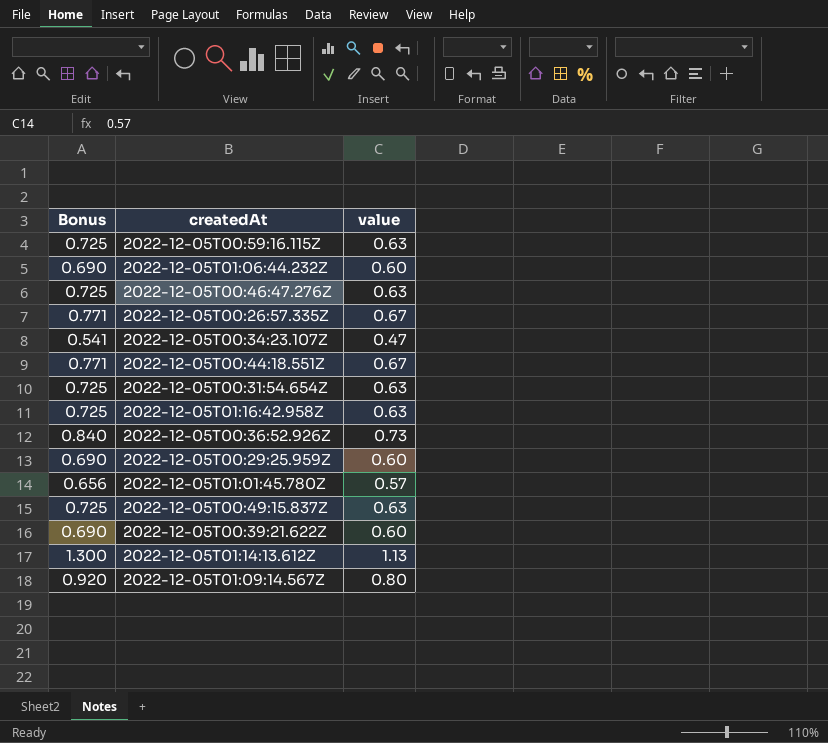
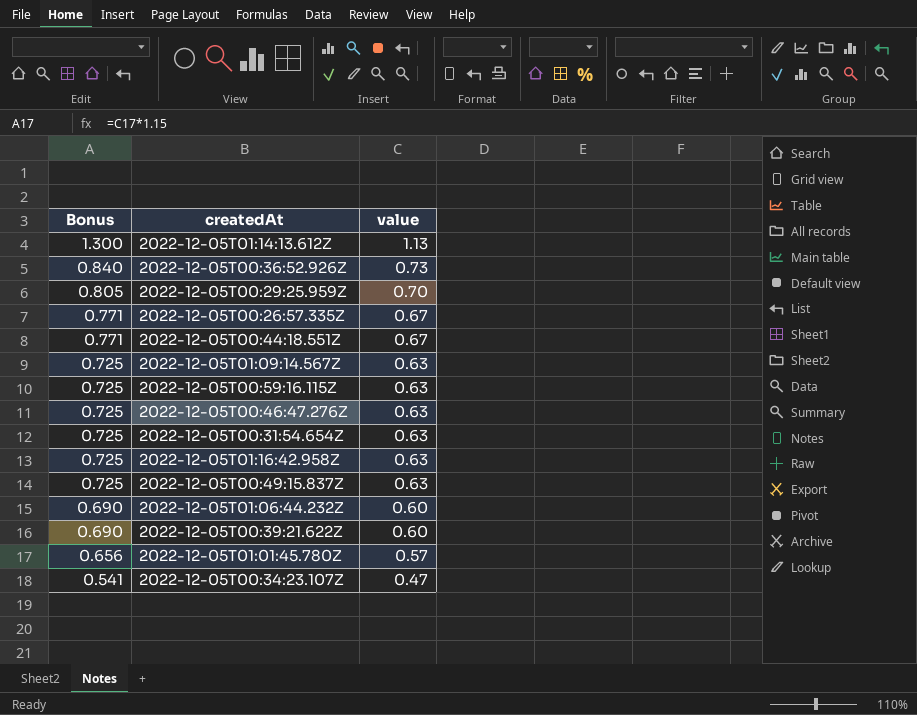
row order: none -> Bonus descending
2022-12-05T00:29:25.959Z | Bonus: 0.690 -> 0.805
2022-12-05T00:29:25.959Z | value: 0.60 -> 0.70
2022-12-05T01:09:14.567Z | Bonus: 0.920 -> 0.725
2022-12-05T01:09:14.567Z | value: 0.80 -> 0.63

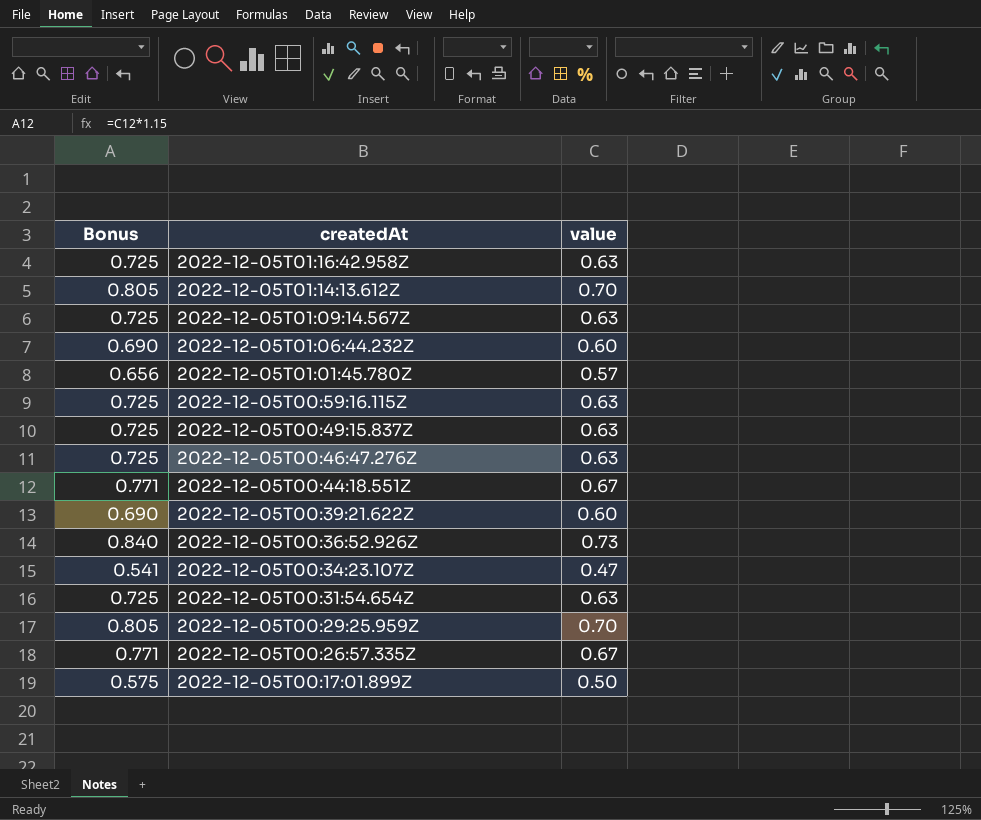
row order: Bonus descending -> createdAt descending
2022-12-05T01:14:13.612Z | Bonus: 1.300 -> 0.805
2022-12-05T01:14:13.612Z | value: 1.13 -> 0.70
row 2022-12-05T00:17:01.899Z: none -> 0.575 | 0.50

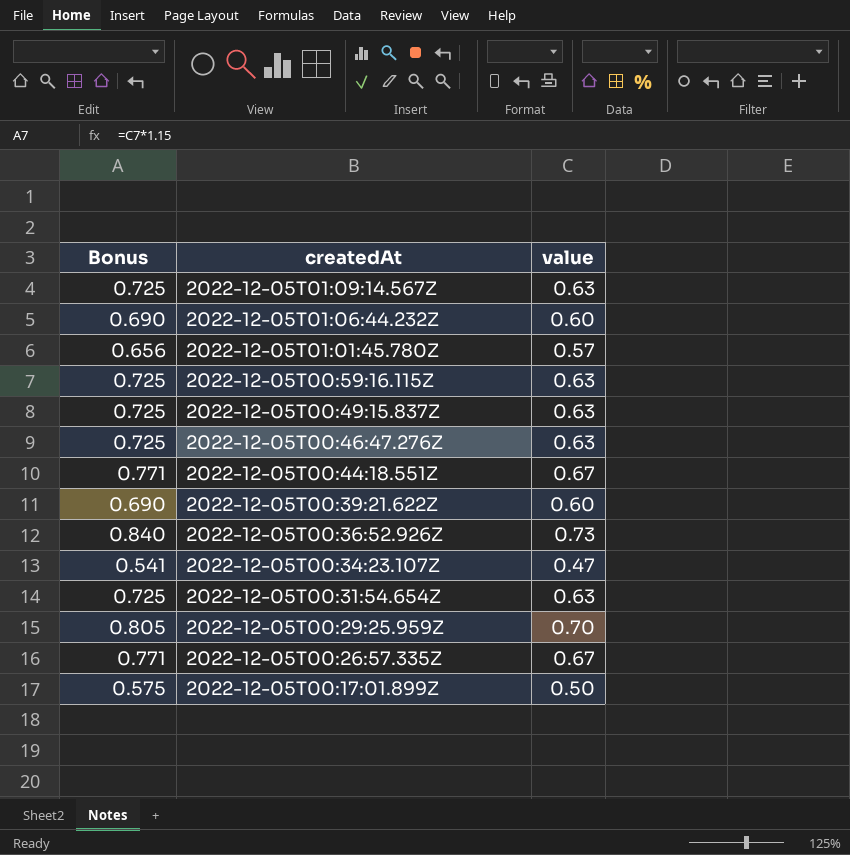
row 2022-12-05T01:16:42.958Z: 0.725 | 0.63 -> none
row 2022-12-05T01:14:13.612Z: 0.805 | 0.70 -> none

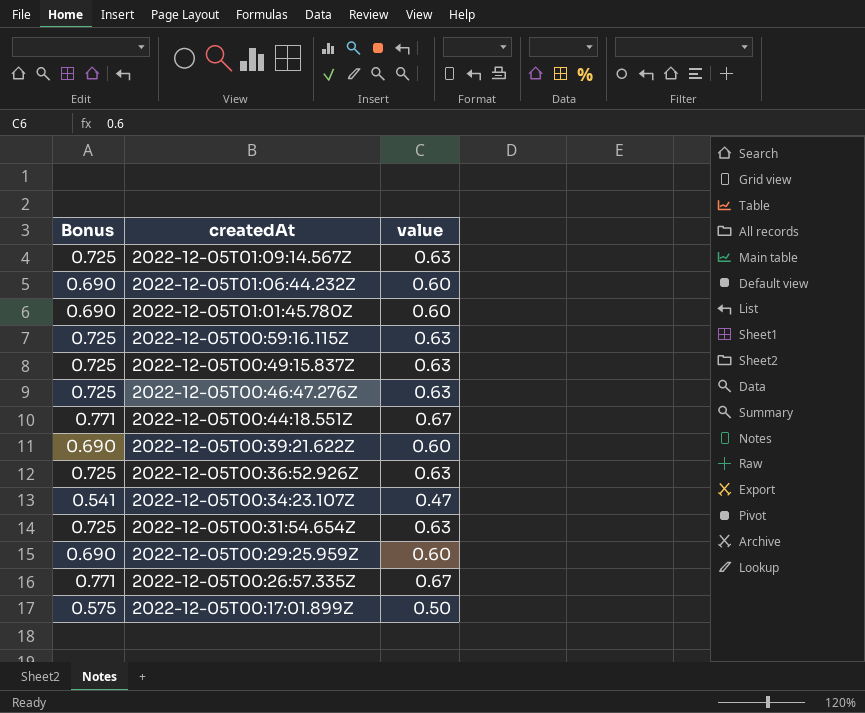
2022-12-05T01:01:45.780Z | Bonus: 0.656 -> 0.690
2022-12-05T01:01:45.780Z | value: 0.57 -> 0.60
2022-12-05T00:36:52.926Z | Bonus: 0.840 -> 0.725
2022-12-05T00:36:52.926Z | value: 0.73 -> 0.63
2022-12-05T00:29:25.959Z | Bonus: 0.805 -> 0.690
2022-12-05T00:29:25.959Z | value: 0.70 -> 0.60

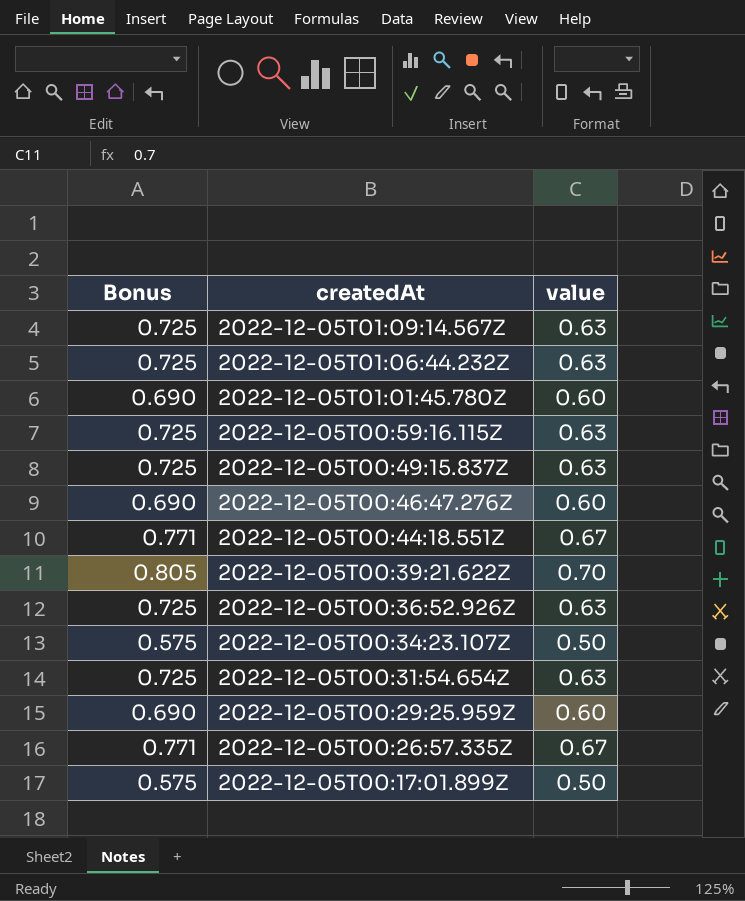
2022-12-05T01:06:44.232Z | Bonus: 0.690 -> 0.725
2022-12-05T01:06:44.232Z | value: 0.60 -> 0.63
2022-12-05T00:46:47.276Z | Bonus: 0.725 -> 0.690
2022-12-05T00:46:47.276Z | value: 0.63 -> 0.60
2022-12-05T00:39:21.622Z | Bonus: 0.690 -> 0.805
2022-12-05T00:39:21.622Z | value: 0.60 -> 0.70
2022-12-05T00:34:23.107Z | Bonus: 0.541 -> 0.575
2022-12-05T00:34:23.107Z | value: 0.47 -> 0.50

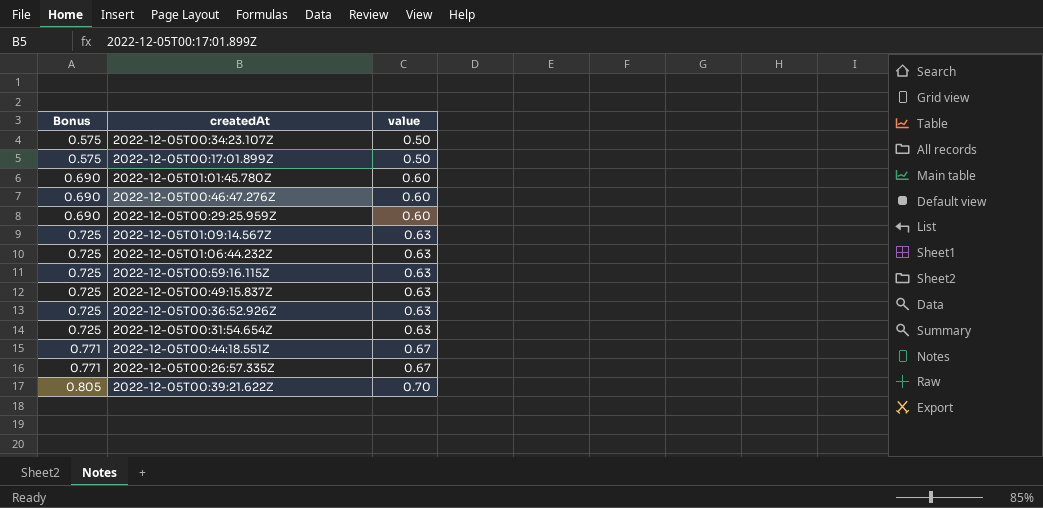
row order: createdAt descending -> Bonus ascending

